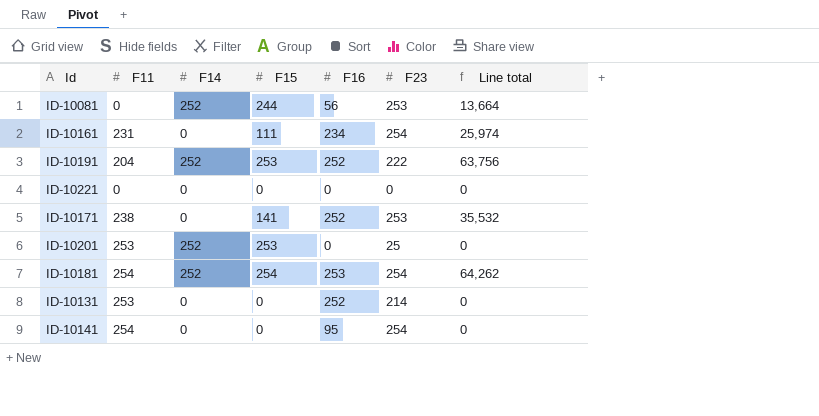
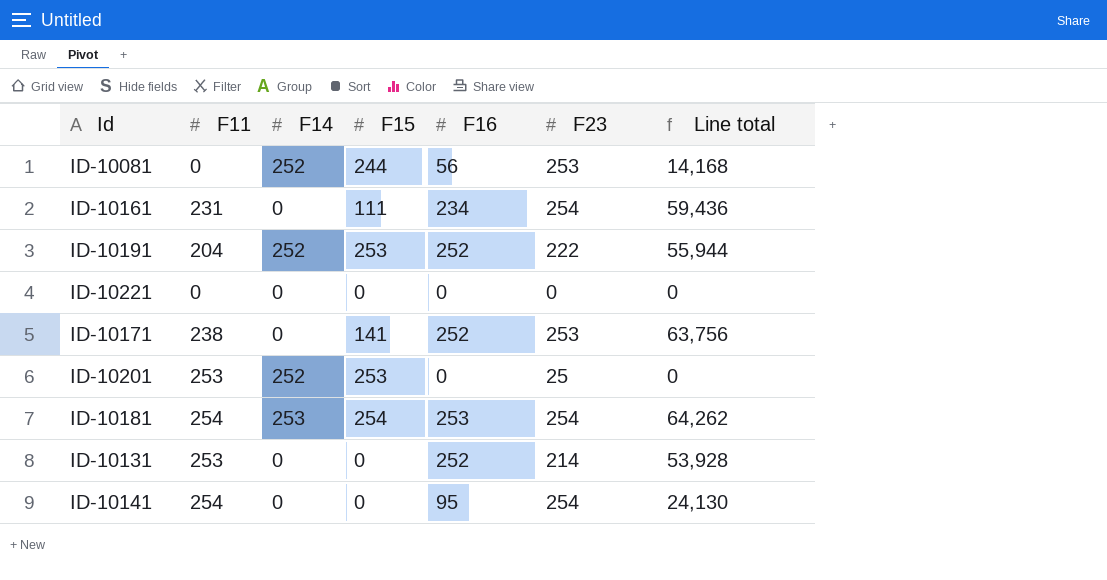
column Line total | formula: [F15] * [F16] -> [F16] * [F23]
ID-10181 | F14: 252 -> 253

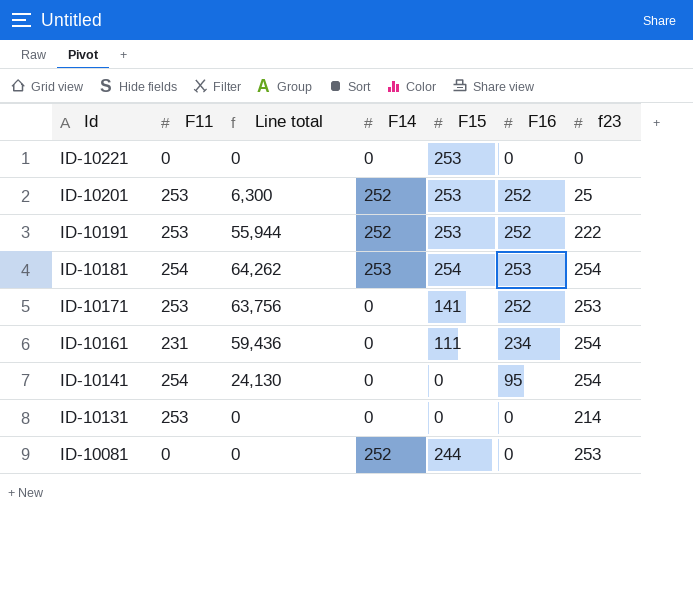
row order: none -> Id descending
column Line total | position: 7 -> 3
column name: F23 -> f23
ID-10221 | F15: 0 -> 253
ID-10201 | Line total: 0 -> 6,300
ID-10201 | F16: 0 -> 252
ID-10191 | F11: 204 -> 253
ID-10171 | F11: 238 -> 253
ID-10131 | Line total: 53,928 -> 0
ID-10131 | F16: 252 -> 0
ID-10081 | Line total: 14,168 -> 0
ID-10081 | F16: 56 -> 0

